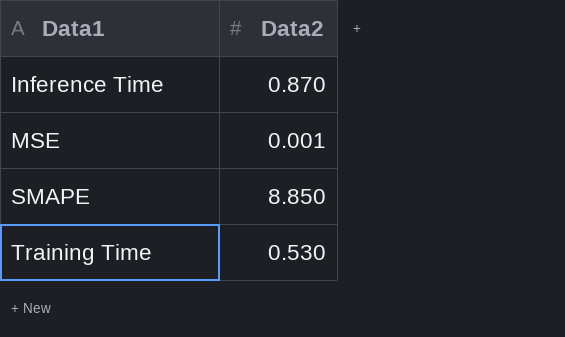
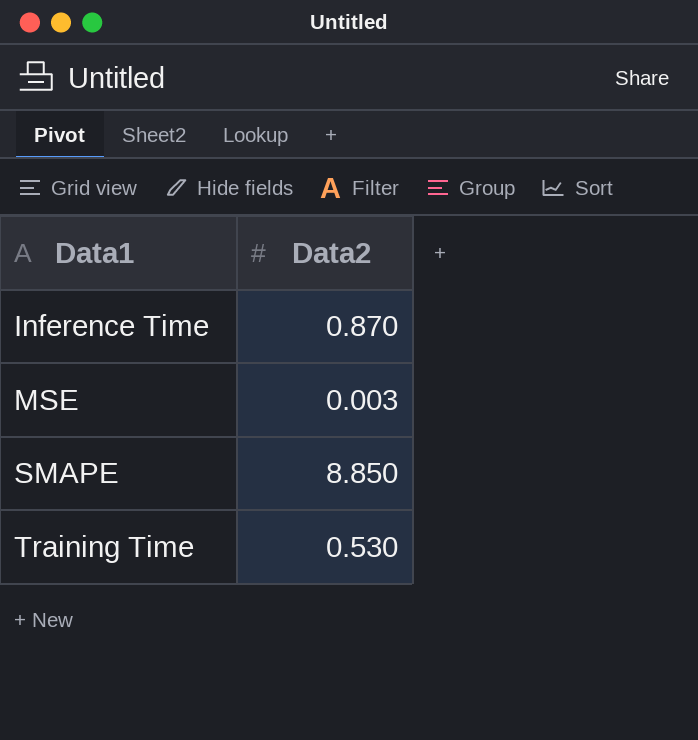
MSE | Data2: 0.001 -> 0.003

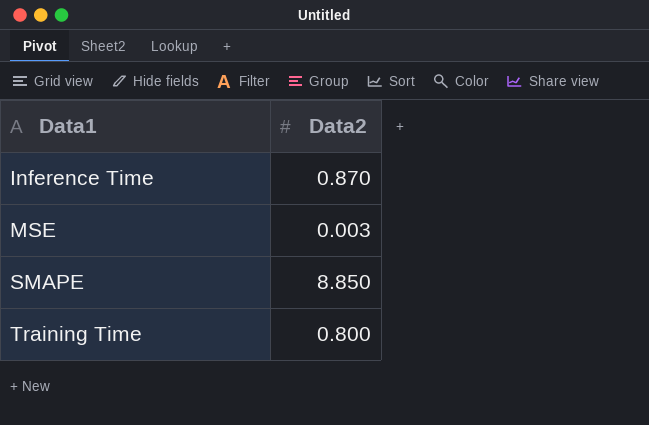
Training Time | Data2: 0.530 -> 0.800

